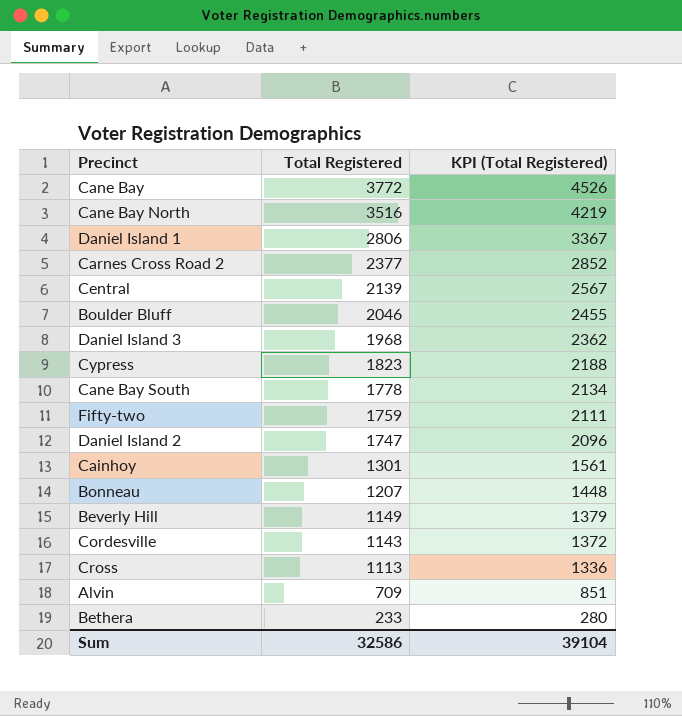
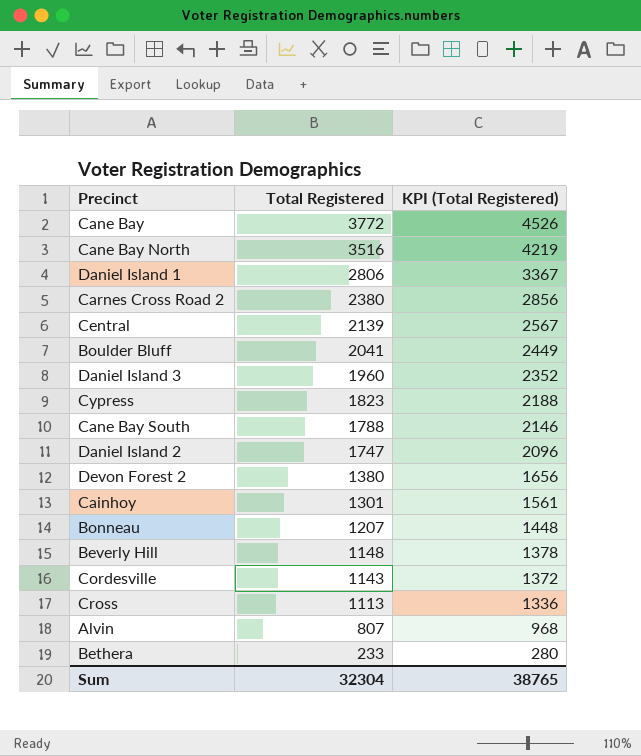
row Fifty-two: 1759 | 2111 -> none
Carnes Cross Road 2 | Total Registered: 2377 -> 2380
Carnes Cross Road 2 | KPI (Total Registered): 2852 -> 2856
Boulder Bluff | Total Registered: 2046 -> 2041
Boulder Bluff | KPI (Total Registered): 2455 -> 2449
Daniel Island 3 | Total Registered: 1968 -> 1960
Daniel Island 3 | KPI (Total Registered): 2362 -> 2352
Cane Bay South | Total Registered: 1778 -> 1788
Cane Bay South | KPI (Total Registered): 2134 -> 2146
row Devon Forest 2: none -> 1380 | 1656
Beverly Hill | Total Registered: 1149 -> 1148
Beverly Hill | KPI (Total Registered): 1379 -> 1378
Alvin | Total Registered: 709 -> 807
Alvin | KPI (Total Registered): 851 -> 968
Sum | Total Registered: 32586 -> 32304
Sum | KPI (Total Registered): 39104 -> 38765

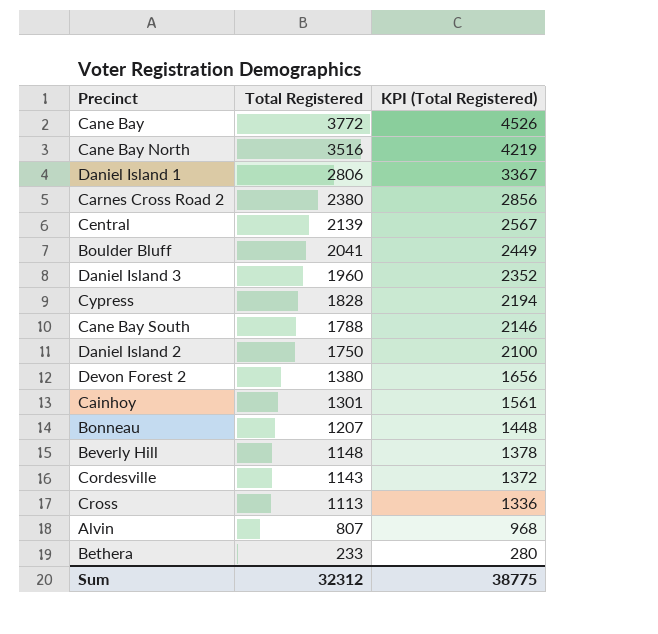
Cypress | Total Registered: 1823 -> 1828
Cypress | KPI (Total Registered): 2188 -> 2194
Daniel Island 2 | Total Registered: 1747 -> 1750
Daniel Island 2 | KPI (Total Registered): 2096 -> 2100
Sum | Total Registered: 32304 -> 32312
Sum | KPI (Total Registered): 38765 -> 38775

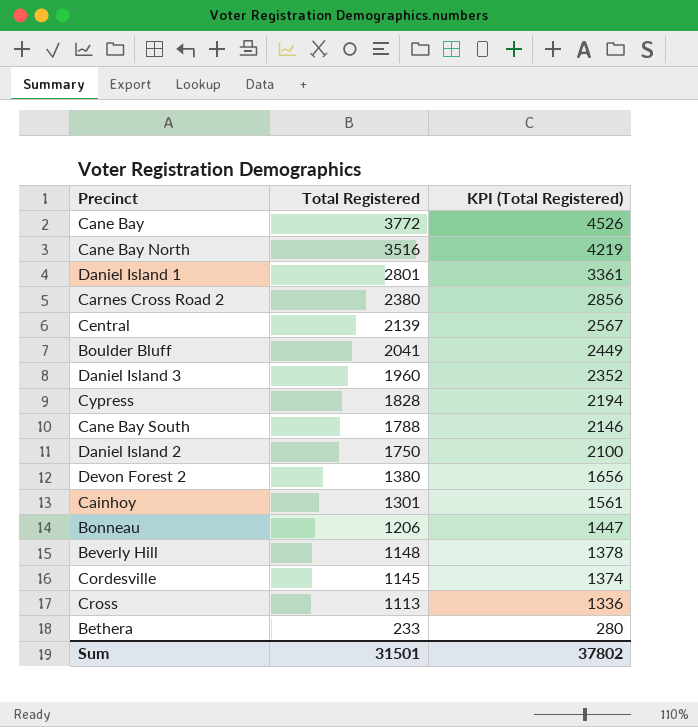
row Alvin: 807 | 968 -> none
Daniel Island 1 | Total Registered: 2806 -> 2801
Daniel Island 1 | KPI (Total Registered): 3367 -> 3361
Bonneau | Total Registered: 1207 -> 1206
Bonneau | KPI (Total Registered): 1448 -> 1447
Cordesville | Total Registered: 1143 -> 1145
Cordesville | KPI (Total Registered): 1372 -> 1374
Sum | Total Registered: 32312 -> 31501
Sum | KPI (Total Registered): 38775 -> 37802

